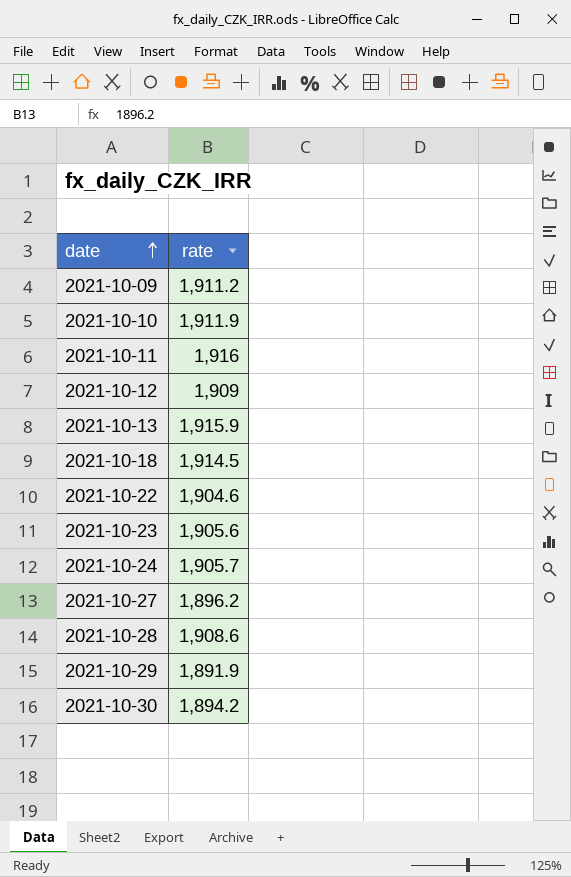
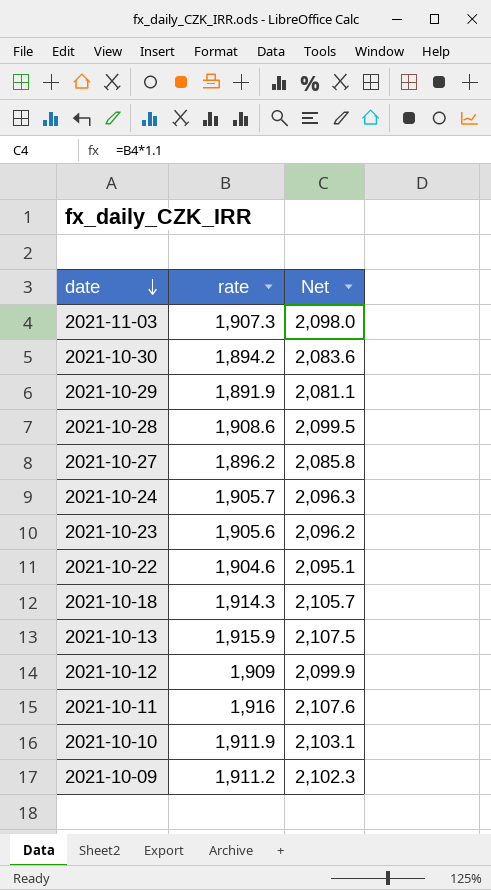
row order: date ascending -> date descending
column Net | formula: none -> [rate] * 1.1
row 2021-11-03: none -> 1,907.3 | 2,098.0
2021-10-18 | rate: 1,914.5 -> 1,914.3

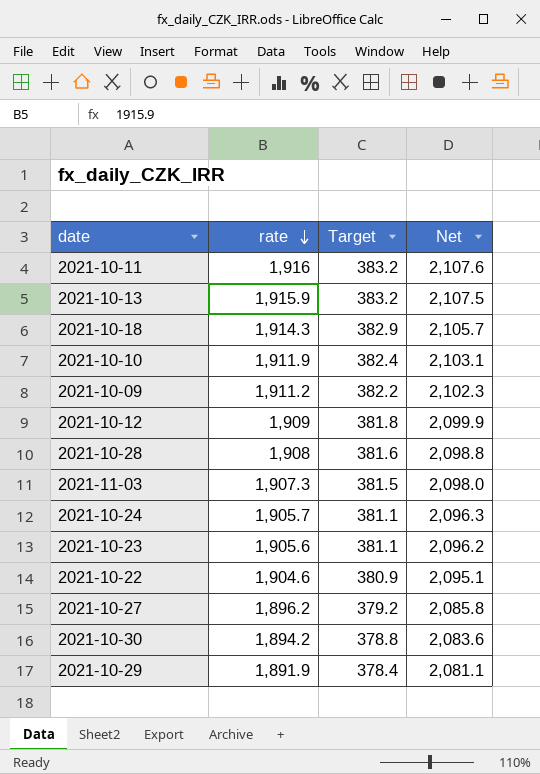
row order: date descending -> rate descending
column Target | formula: none -> [rate] * 0.2
2021-10-28 | rate: 1,908.6 -> 1,908
2021-10-28 | Net: 2,099.5 -> 2,098.8

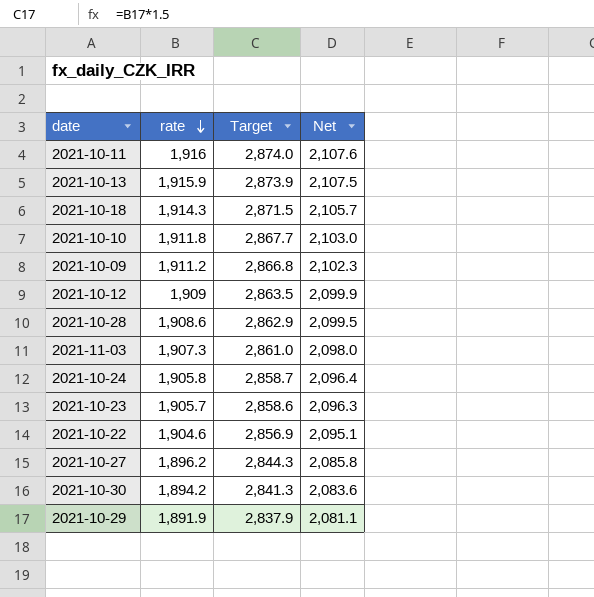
column Target | formula: [rate] * 0.2 -> [rate] * 1.5
2021-10-10 | rate: 1,911.9 -> 1,911.8
2021-10-10 | Net: 2,103.1 -> 2,103.0
2021-10-28 | rate: 1,908 -> 1,908.6
2021-10-28 | Net: 2,098.8 -> 2,099.5
2021-10-24 | rate: 1,905.7 -> 1,905.8
2021-10-24 | Net: 2,096.3 -> 2,096.4
2021-10-23 | rate: 1,905.6 -> 1,905.7
2021-10-23 | Net: 2,096.2 -> 2,096.3

